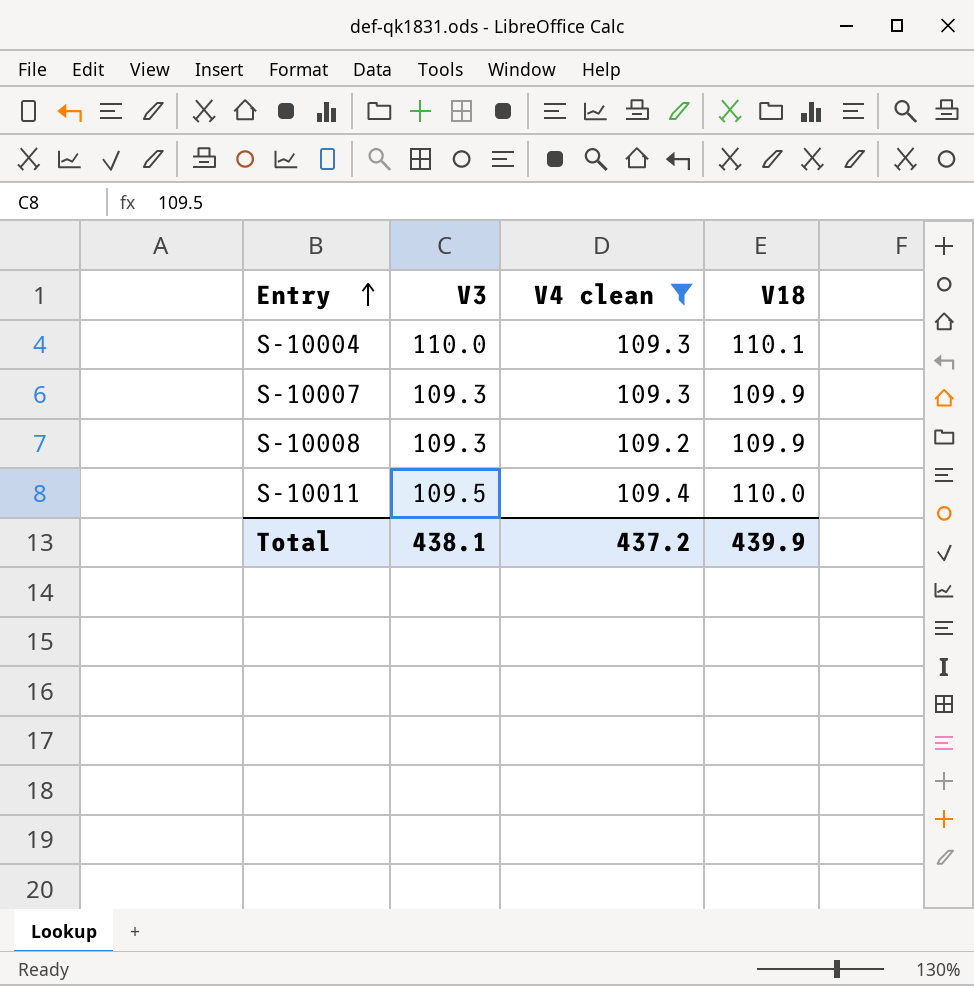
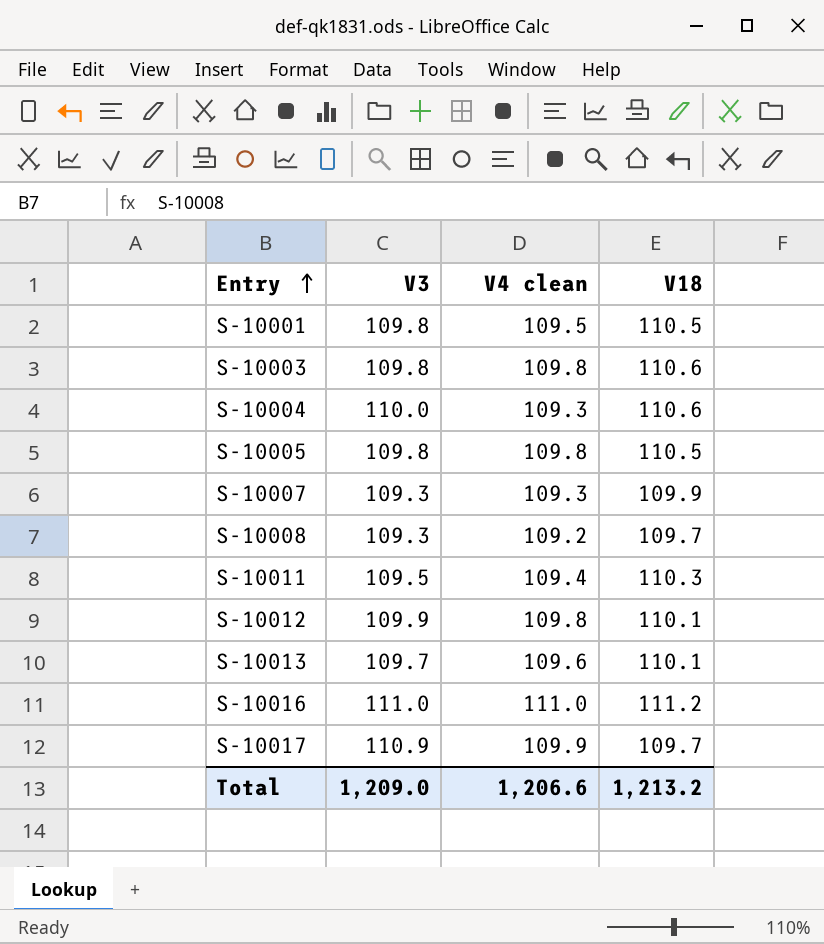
filter: V4 clean <= 109.4 -> none
S-10004 | V18: 110.1 -> 110.6
S-10008 | V18: 109.9 -> 109.7
S-10011 | V18: 110.0 -> 110.3
Total | V3: 438.1 -> 1,209.0
Total | V4 clean: 437.2 -> 1,206.6
Total | V18: 439.9 -> 1,213.2

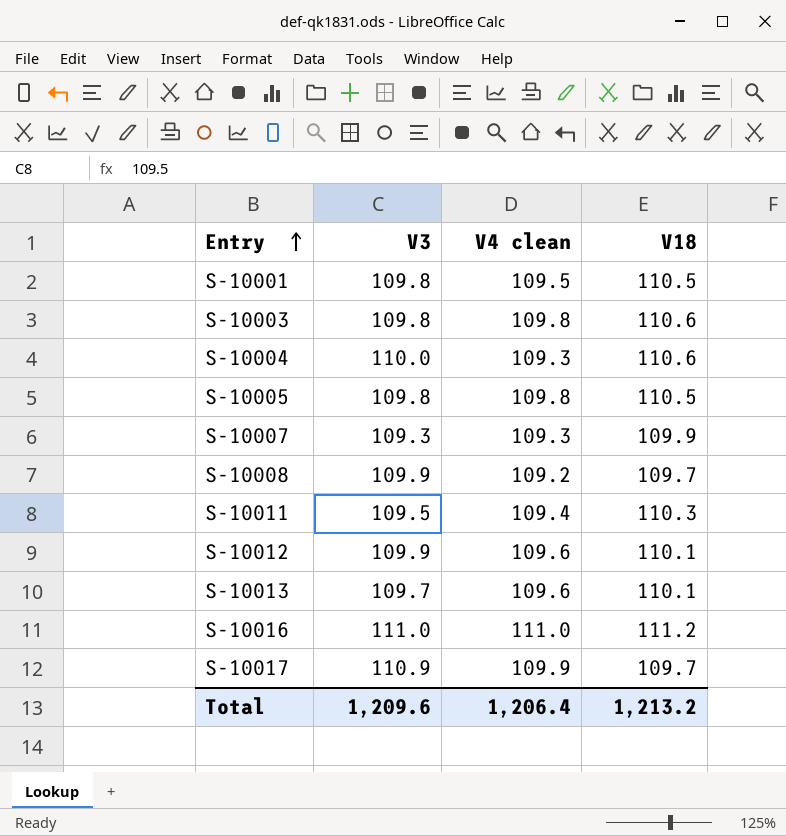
S-10008 | V3: 109.3 -> 109.9
S-10012 | V4 clean: 109.8 -> 109.6
Total | V3: 1,209.0 -> 1,209.6
Total | V4 clean: 1,206.6 -> 1,206.4

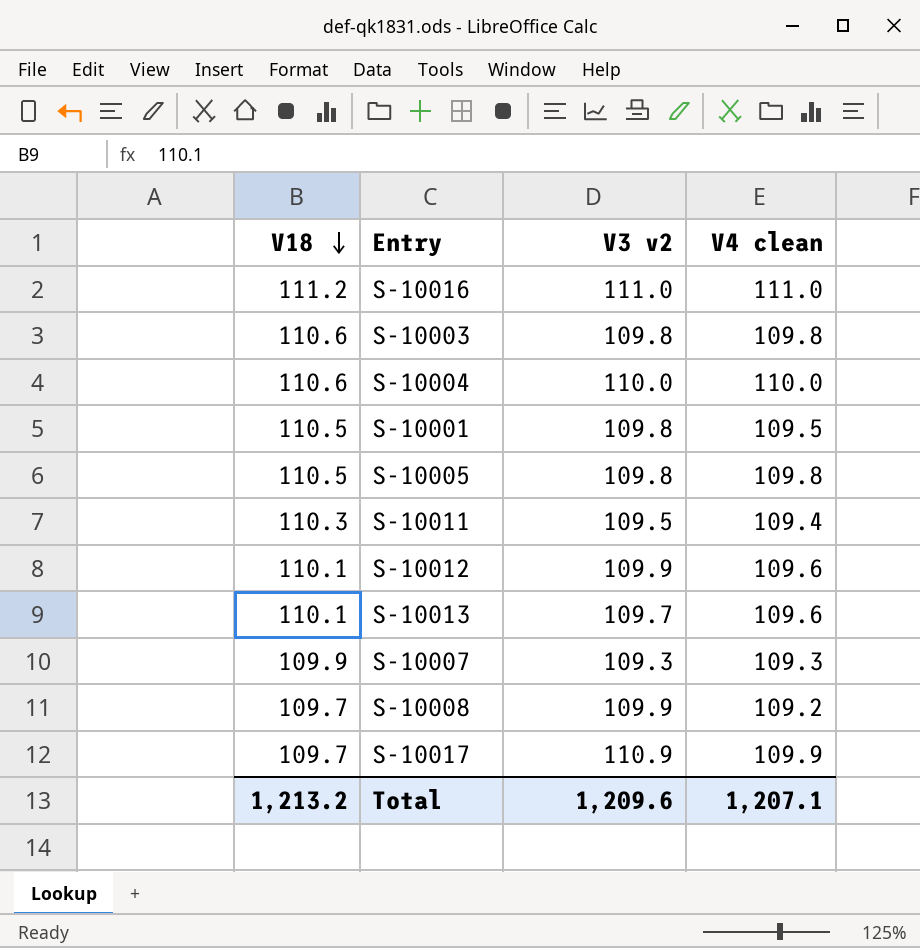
row order: Entry ascending -> V18 descending
column V18 | position: 4 -> 1
column name: V3 -> V3 v2
S-10004 | V4 clean: 109.3 -> 110.0
Total | V4 clean: 1,206.4 -> 1,207.1

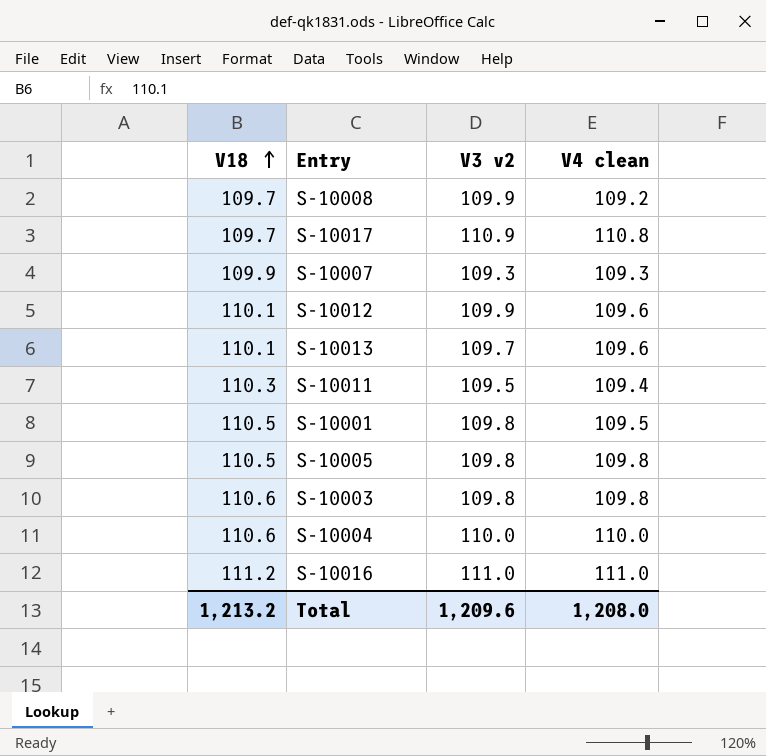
row order: V18 descending -> V18 ascending
S-10017 | V4 clean: 109.9 -> 110.8
Total | V4 clean: 1,207.1 -> 1,208.0

